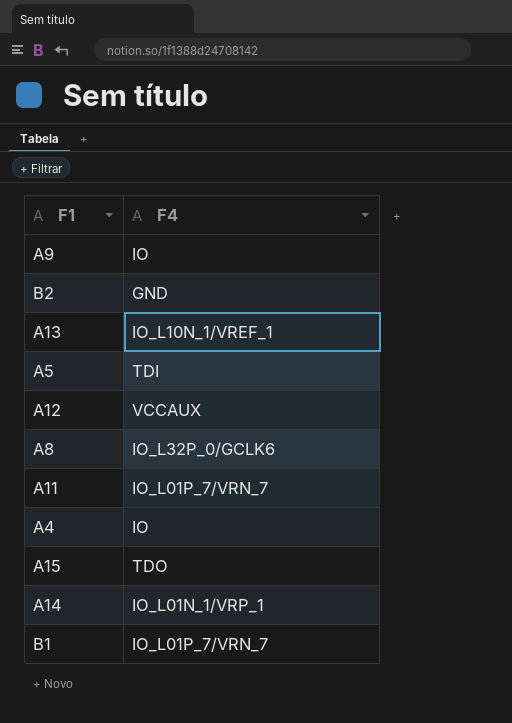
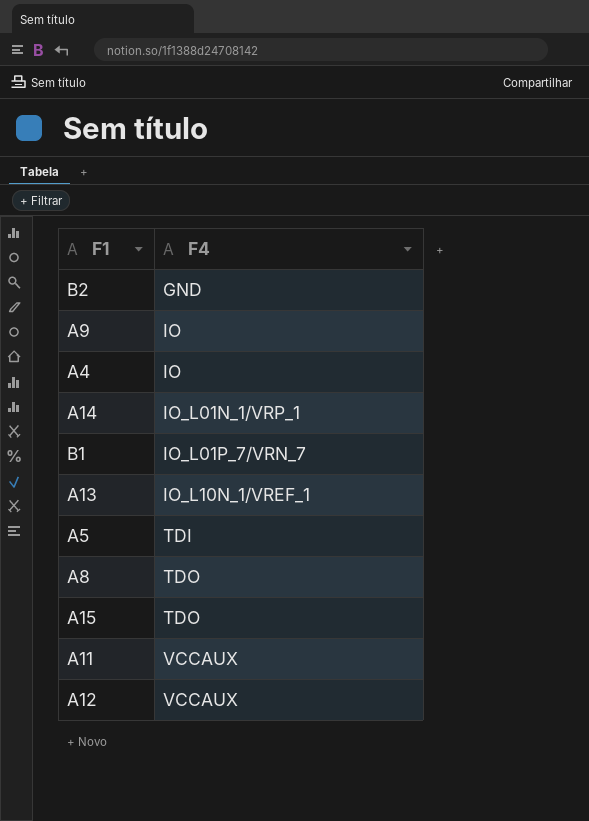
row order: none -> F4 ascending
A8 | F4: IO_L32P_0/GCLK6 -> TDO
A11 | F4: IO_L01P_7/VRN_7 -> VCCAUX

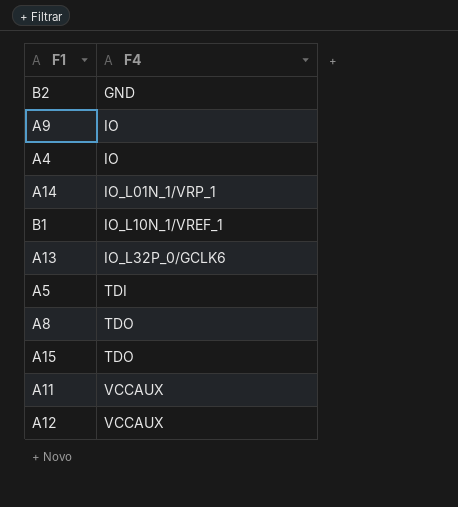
B1 | F4: IO_L01P_7/VRN_7 -> IO_L10N_1/VREF_1
A13 | F4: IO_L10N_1/VREF_1 -> IO_L32P_0/GCLK6

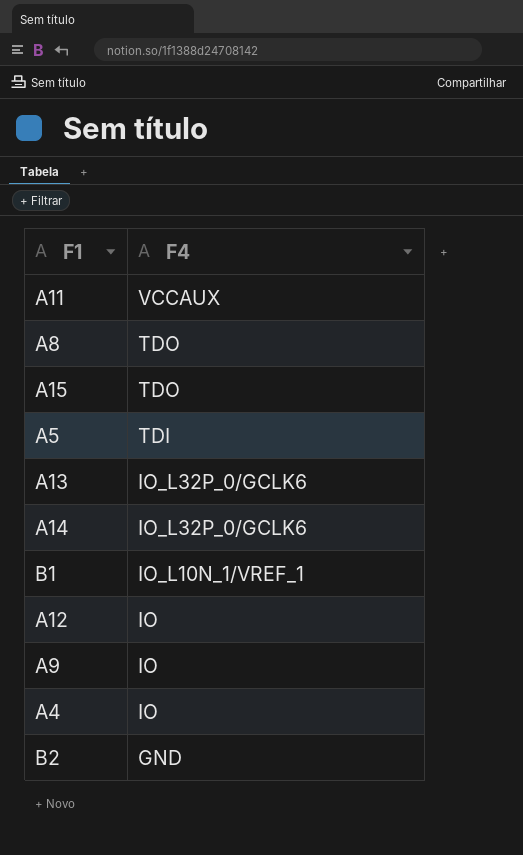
row order: F4 ascending -> F4 descending
A14 | F4: IO_L01N_1/VRP_1 -> IO_L32P_0/GCLK6
A12 | F4: VCCAUX -> IO

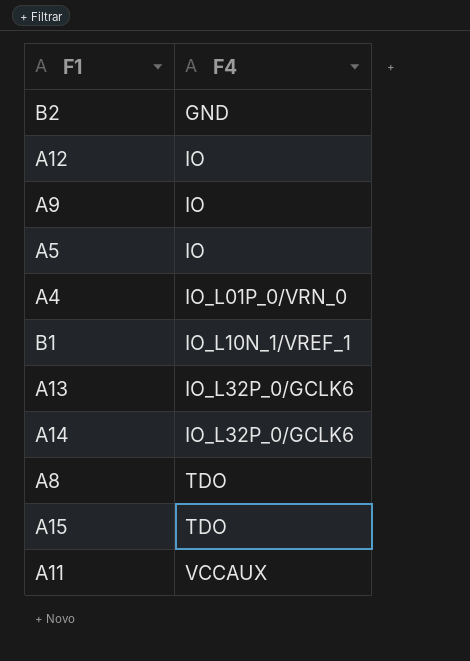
row order: F4 descending -> F4 ascending
A5 | F4: TDI -> IO
A4 | F4: IO -> IO_L01P_0/VRN_0

